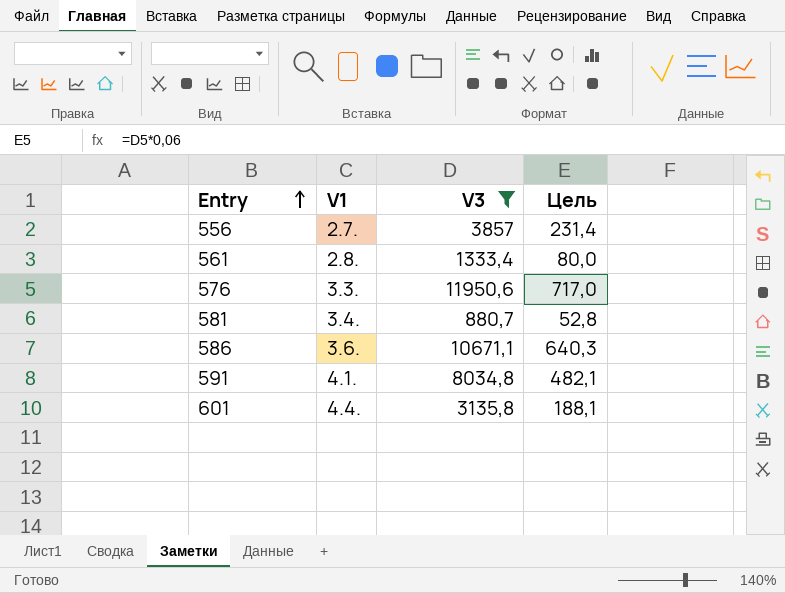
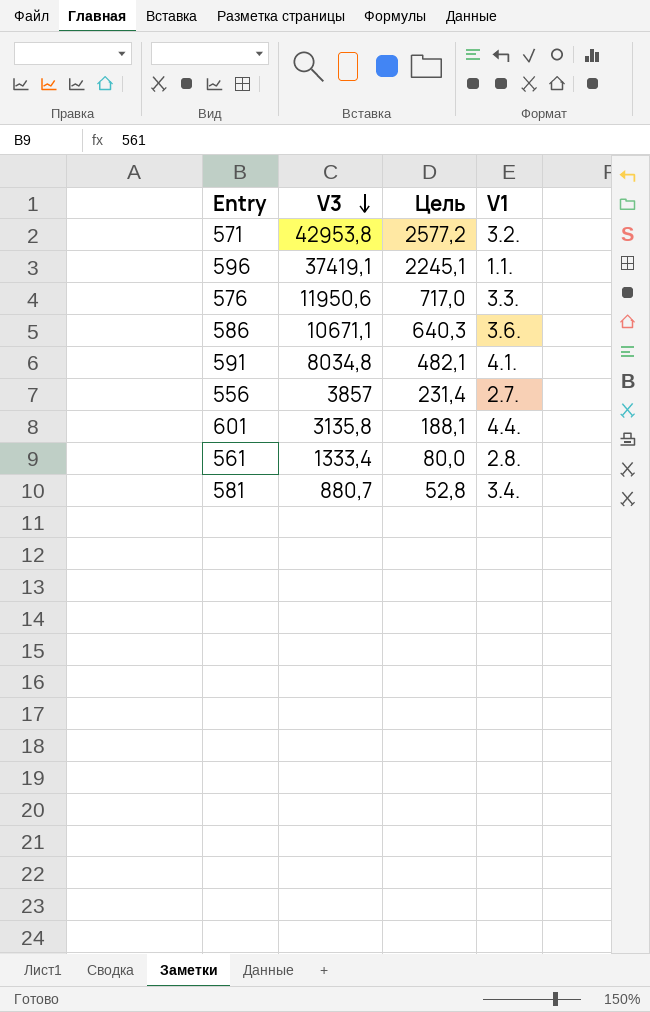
filter: V3 <= 11950,6 -> none
row order: Entry ascending -> V3 descending
column V1 | position: 2 -> 4

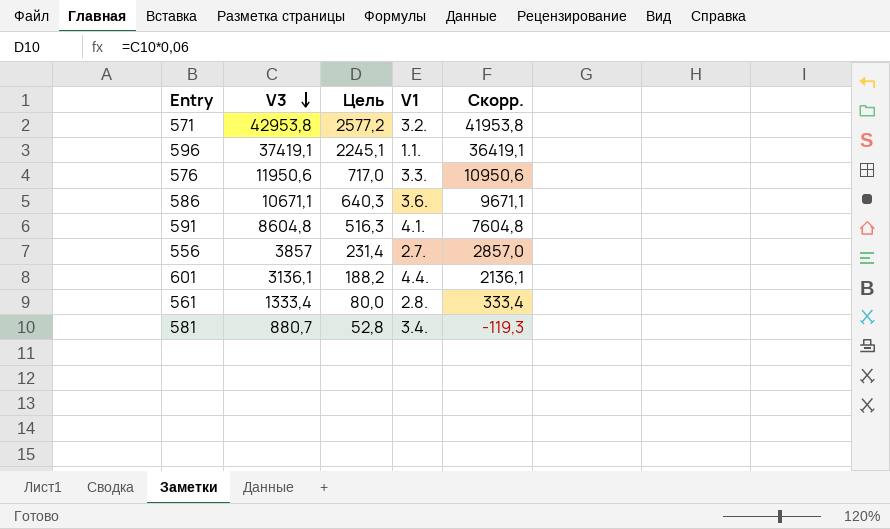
column Скорр. | formula: none -> [V3] - 1000
591 | V3: 8034,8 -> 8604,8
591 | Цель: 482,1 -> 516,3
601 | V3: 3135,8 -> 3136,1
601 | Цель: 188,1 -> 188,2

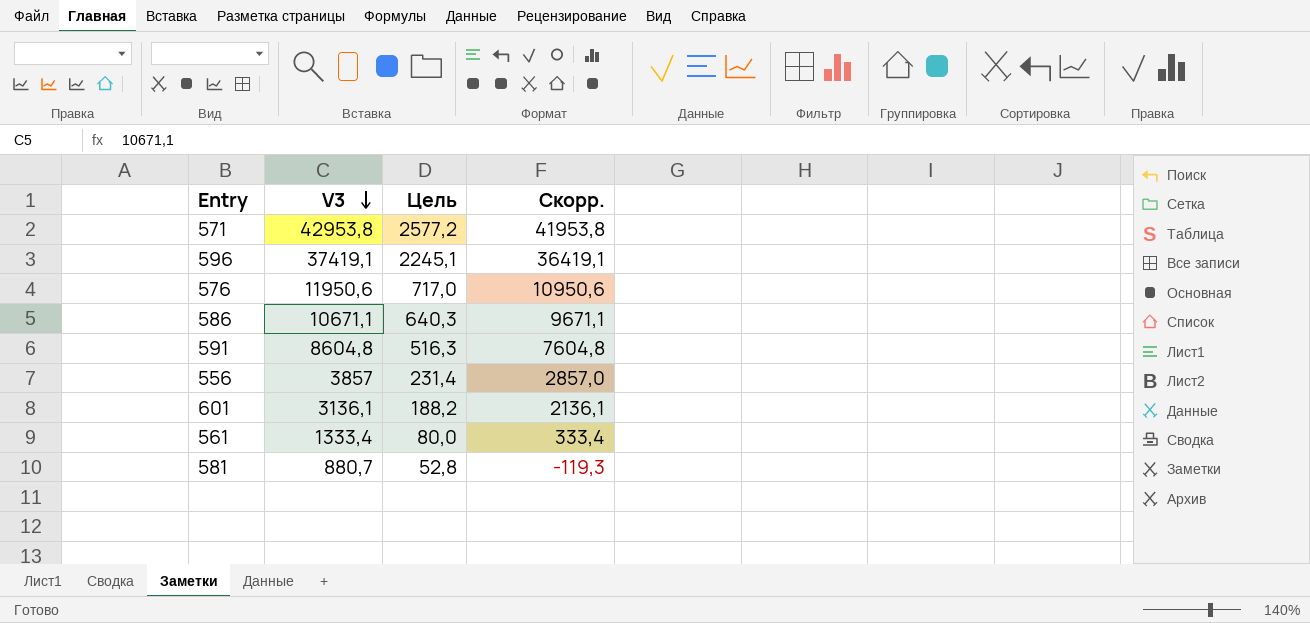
column V1 | position: 4 -> none

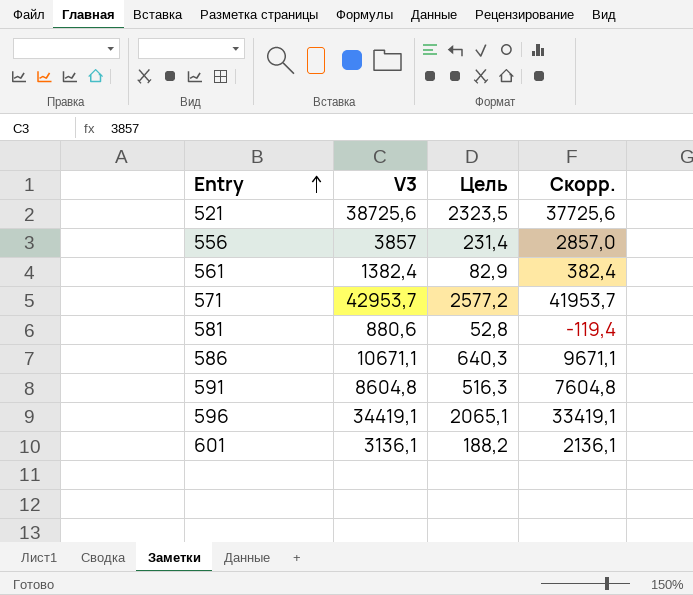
row order: V3 descending -> Entry ascending
row 576: 11950,6 | 717,0 | 10950,6 -> none
row 521: none -> 38725,6 | 2323,5 | 37725,6
561 | V3: 1333,4 -> 1382,4
561 | Цель: 80,0 -> 82,9
561 | Скорр.: 333,4 -> 382,4
571 | V3: 42953,8 -> 42953,7
571 | Скорр.: 41953,8 -> 41953,7
581 | V3: 880,7 -> 880,6
581 | Скорр.: -119,3 -> -119,4
596 | V3: 37419,1 -> 34419,1
596 | Цель: 2245,1 -> 2065,1
596 | Скорр.: 36419,1 -> 33419,1

